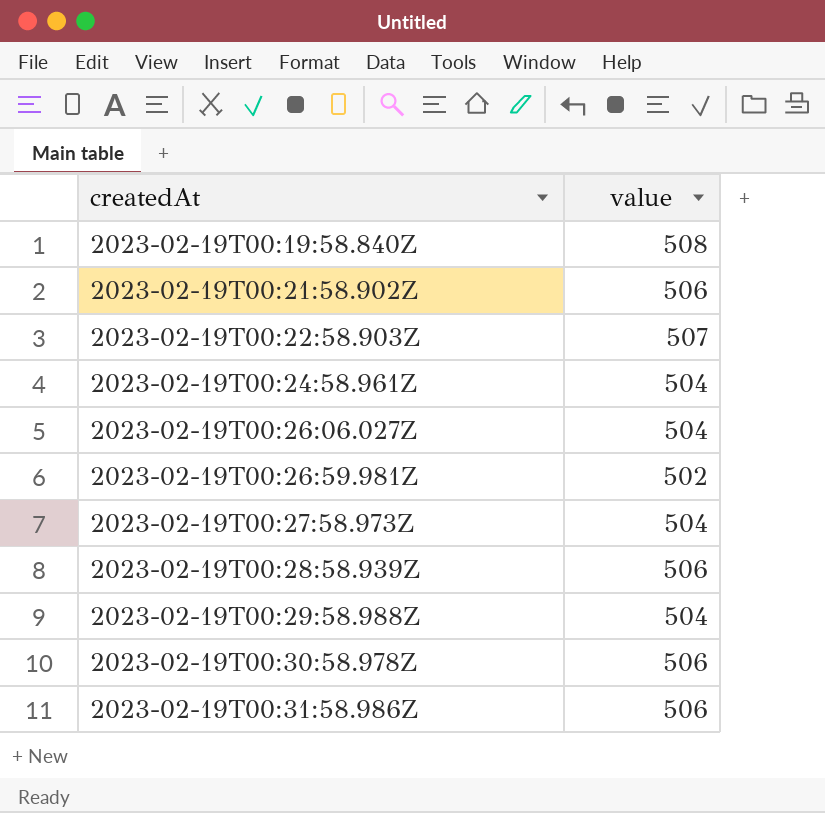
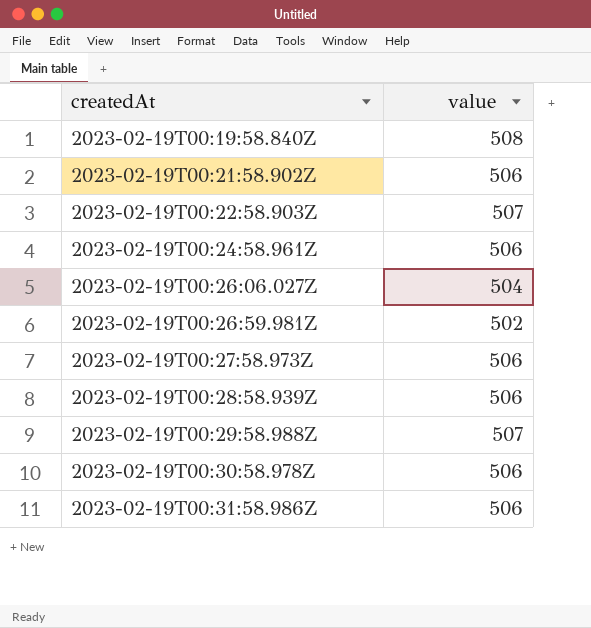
2023-02-19T00:24:58.961Z | value: 504 -> 506
2023-02-19T00:27:58.973Z | value: 504 -> 506
2023-02-19T00:29:58.988Z | value: 504 -> 507

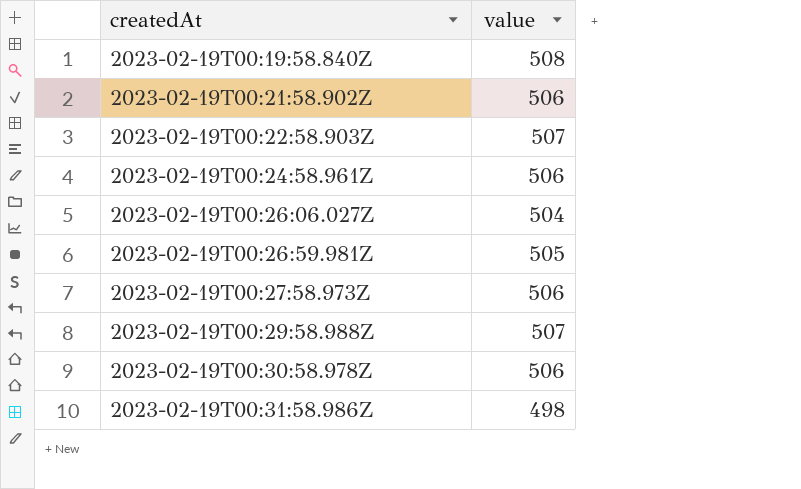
row 2023-02-19T00:28:58.939Z: 506 -> none
2023-02-19T00:26:59.981Z | value: 502 -> 505
2023-02-19T00:31:58.986Z | value: 506 -> 498

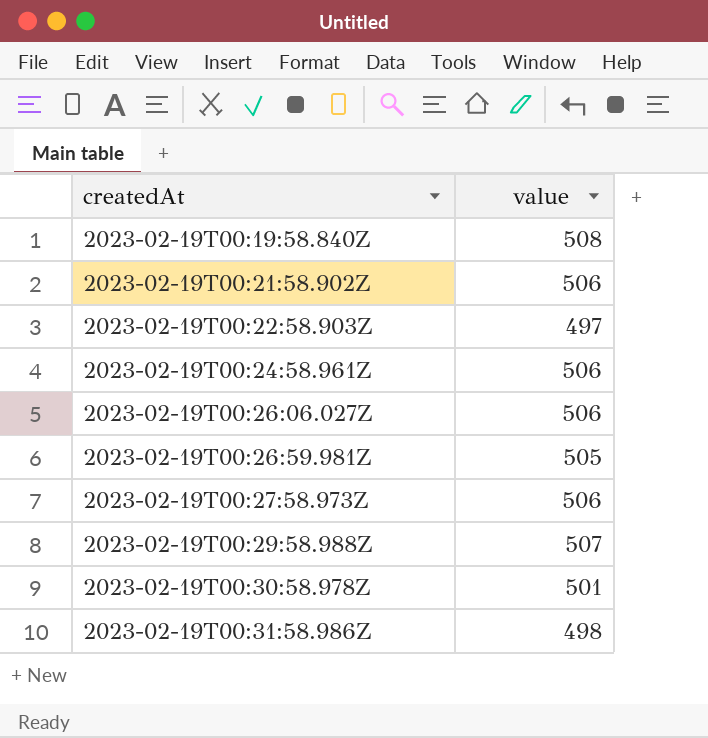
2023-02-19T00:22:58.903Z | value: 507 -> 497
2023-02-19T00:26:06.027Z | value: 504 -> 506
2023-02-19T00:30:58.978Z | value: 506 -> 501

